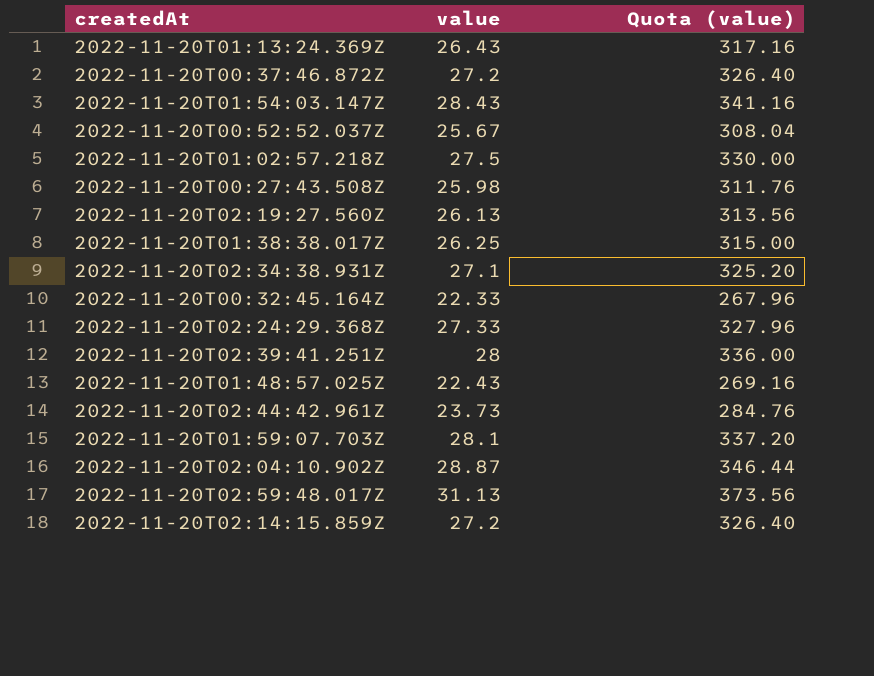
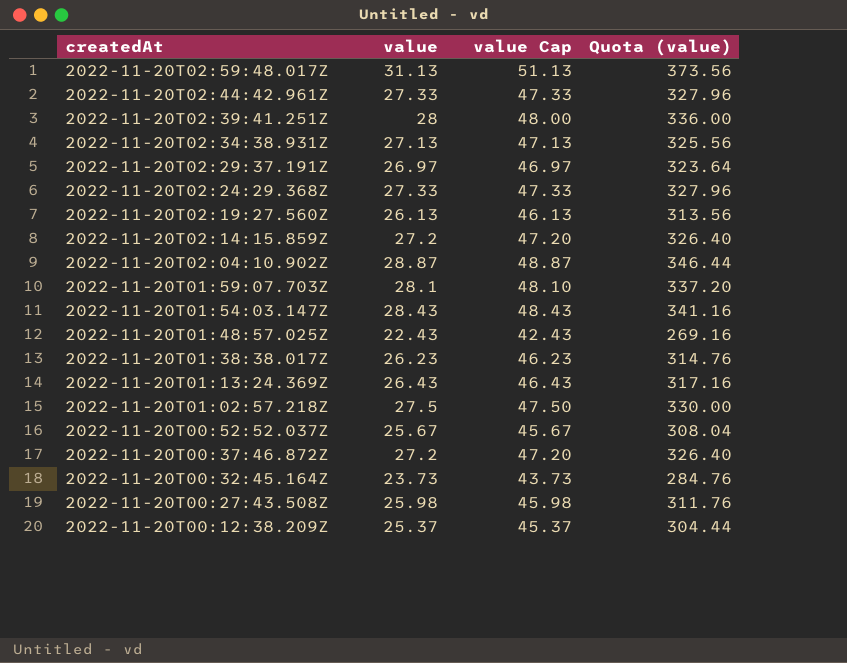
row order: none -> createdAt descending
column value Cap | formula: none -> [value] + 20
2022-11-20T02:44:42.961Z | value: 23.73 -> 27.33
2022-11-20T02:44:42.961Z | Quota (value): 284.76 -> 327.96
2022-11-20T02:34:38.931Z | value: 27.1 -> 27.13
2022-11-20T02:34:38.931Z | Quota (value): 325.20 -> 325.56
row 2022-11-20T02:29:37.191Z: none -> 26.97 | 46.97 | 323.64
2022-11-20T01:38:38.017Z | value: 26.25 -> 26.23
2022-11-20T01:38:38.017Z | Quota (value): 315.00 -> 314.76
2022-11-20T00:32:45.164Z | value: 22.33 -> 23.73
2022-11-20T00:32:45.164Z | Quota (value): 267.96 -> 284.76
row 2022-11-20T00:12:38.209Z: none -> 25.37 | 45.37 | 304.44

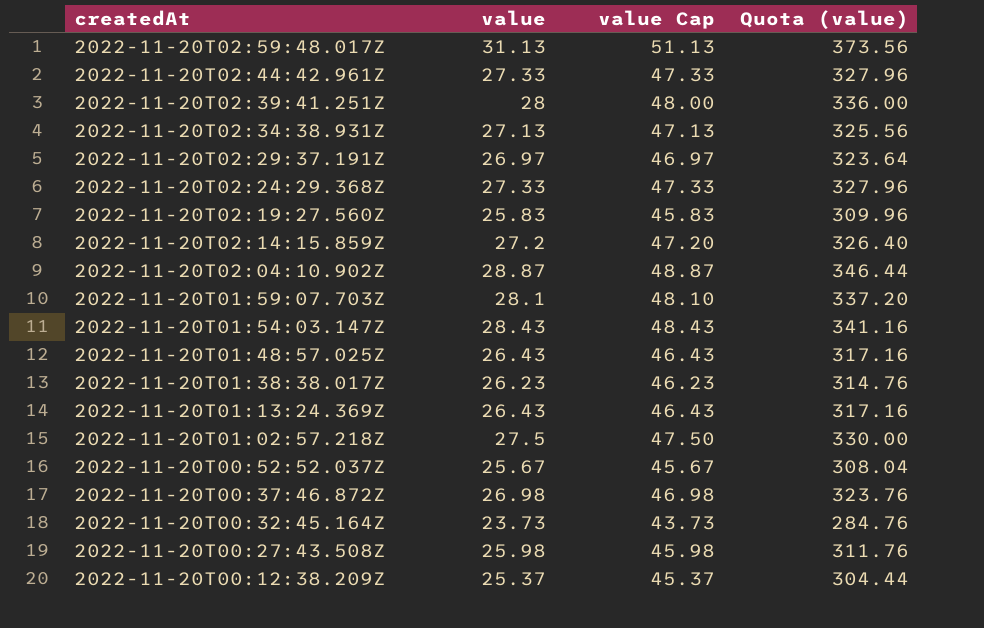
2022-11-20T02:19:27.560Z | value: 26.13 -> 25.83
2022-11-20T02:19:27.560Z | value Cap: 46.13 -> 45.83
2022-11-20T02:19:27.560Z | Quota (value): 313.56 -> 309.96
2022-11-20T01:48:57.025Z | value: 22.43 -> 26.43
2022-11-20T01:48:57.025Z | value Cap: 42.43 -> 46.43
2022-11-20T01:48:57.025Z | Quota (value): 269.16 -> 317.16
2022-11-20T00:37:46.872Z | value: 27.2 -> 26.98
2022-11-20T00:37:46.872Z | value Cap: 47.20 -> 46.98
2022-11-20T00:37:46.872Z | Quota (value): 326.40 -> 323.76

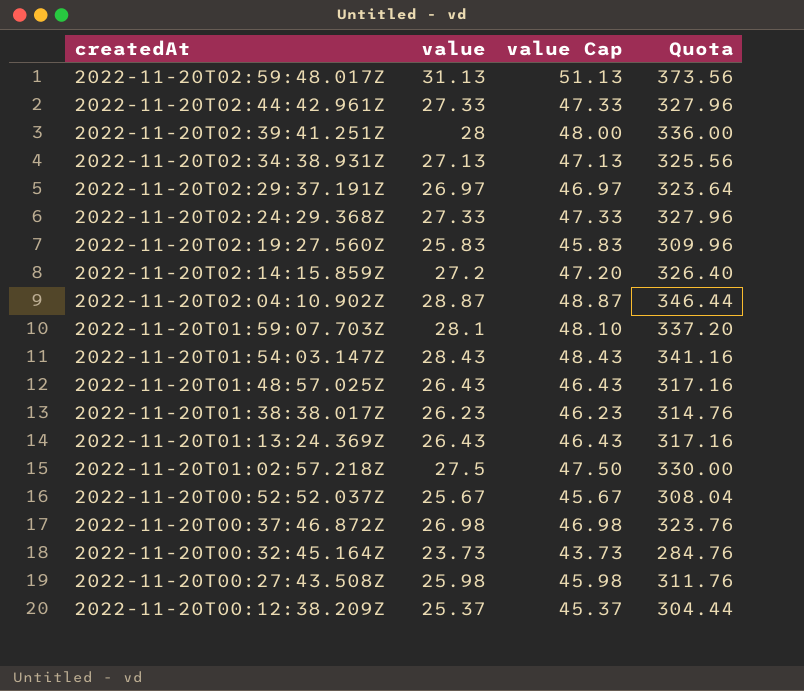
column name: Quota (value) -> Quota

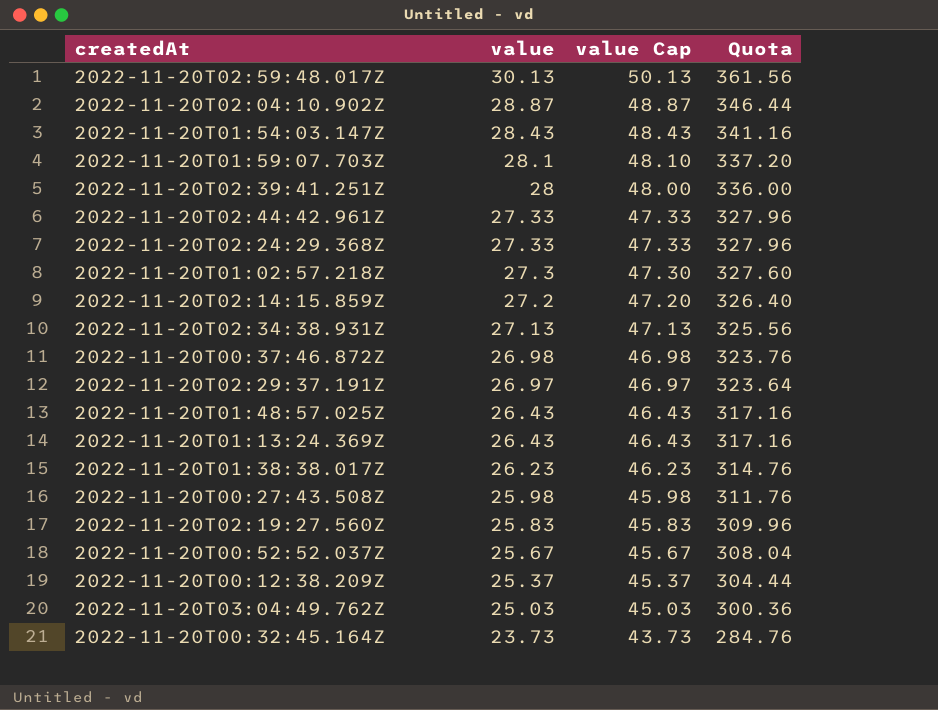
row order: createdAt descending -> value descending
2022-11-20T02:59:48.017Z | value: 31.13 -> 30.13
2022-11-20T02:59:48.017Z | value Cap: 51.13 -> 50.13
2022-11-20T02:59:48.017Z | Quota: 373.56 -> 361.56
2022-11-20T01:02:57.218Z | value: 27.5 -> 27.3
2022-11-20T01:02:57.218Z | value Cap: 47.50 -> 47.30
2022-11-20T01:02:57.218Z | Quota: 330.00 -> 327.60
row 2022-11-20T03:04:49.762Z: none -> 25.03 | 45.03 | 300.36

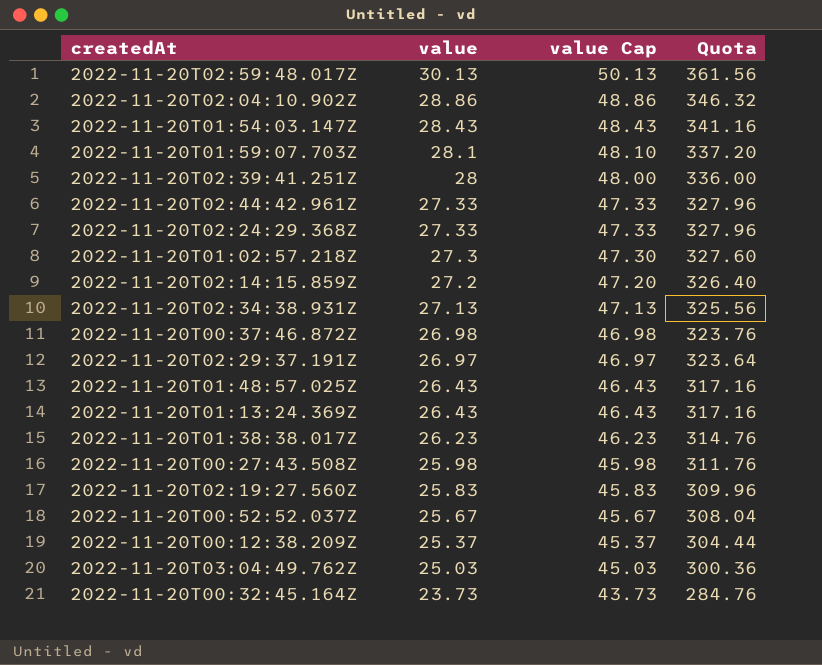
2022-11-20T02:04:10.902Z | value: 28.87 -> 28.86
2022-11-20T02:04:10.902Z | value Cap: 48.87 -> 48.86
2022-11-20T02:04:10.902Z | Quota: 346.44 -> 346.32

